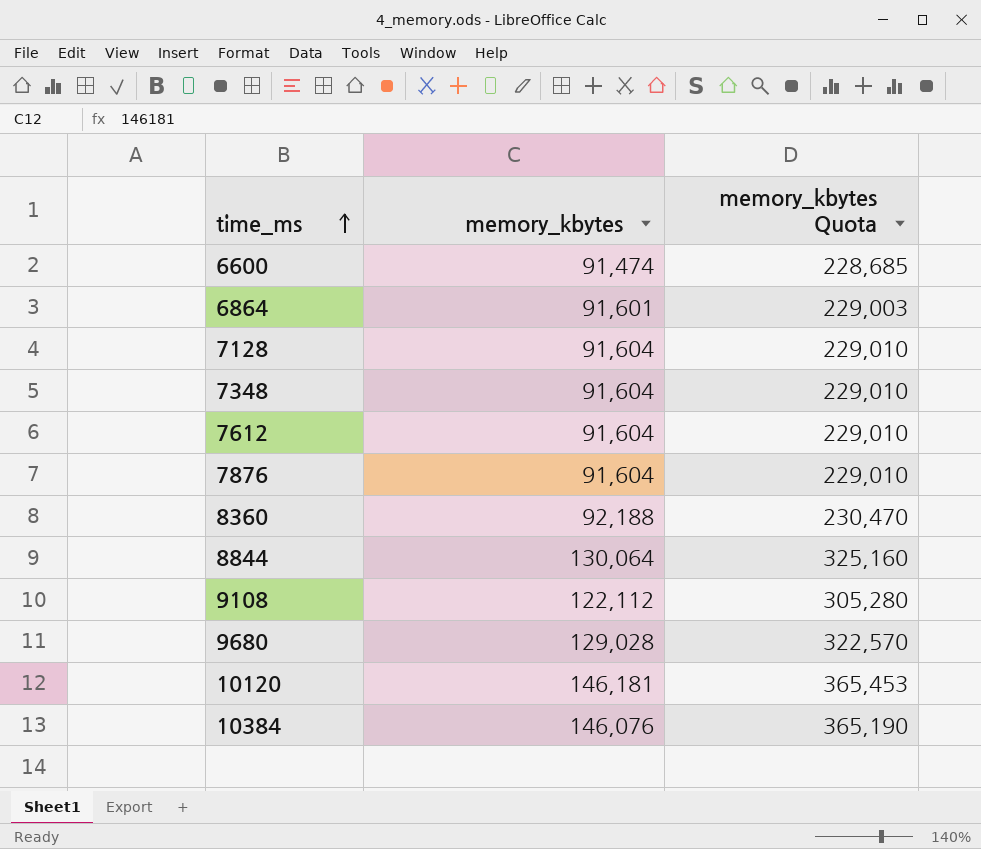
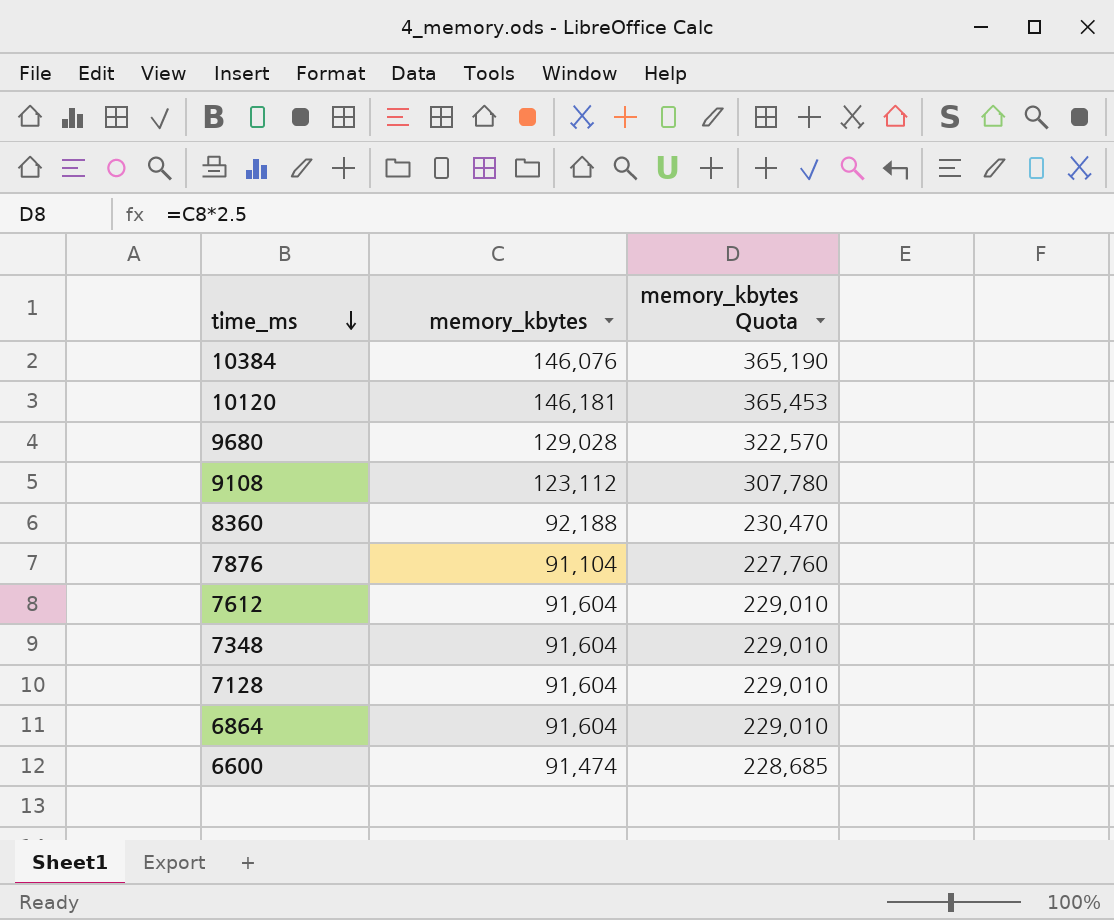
row order: time_ms ascending -> time_ms descending
row 8844: 130,064 | 325,160 -> none
9108 | memory_kbytes: 122,112 -> 123,112
9108 | memory_kbytes Quota: 305,280 -> 307,780
7876 | memory_kbytes: 91,604 -> 91,104
7876 | memory_kbytes Quota: 229,010 -> 227,760
6864 | memory_kbytes: 91,601 -> 91,604
6864 | memory_kbytes Quota: 229,003 -> 229,010

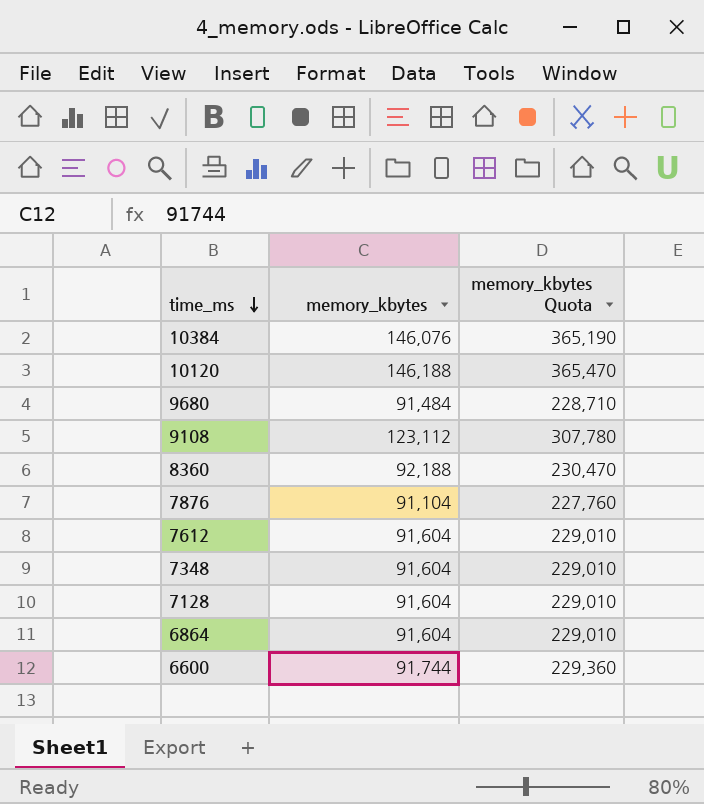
10120 | memory_kbytes: 146,181 -> 146,188
10120 | memory_kbytes Quota: 365,453 -> 365,470
9680 | memory_kbytes: 129,028 -> 91,484
9680 | memory_kbytes Quota: 322,570 -> 228,710
6600 | memory_kbytes: 91,474 -> 91,744
6600 | memory_kbytes Quota: 228,685 -> 229,360

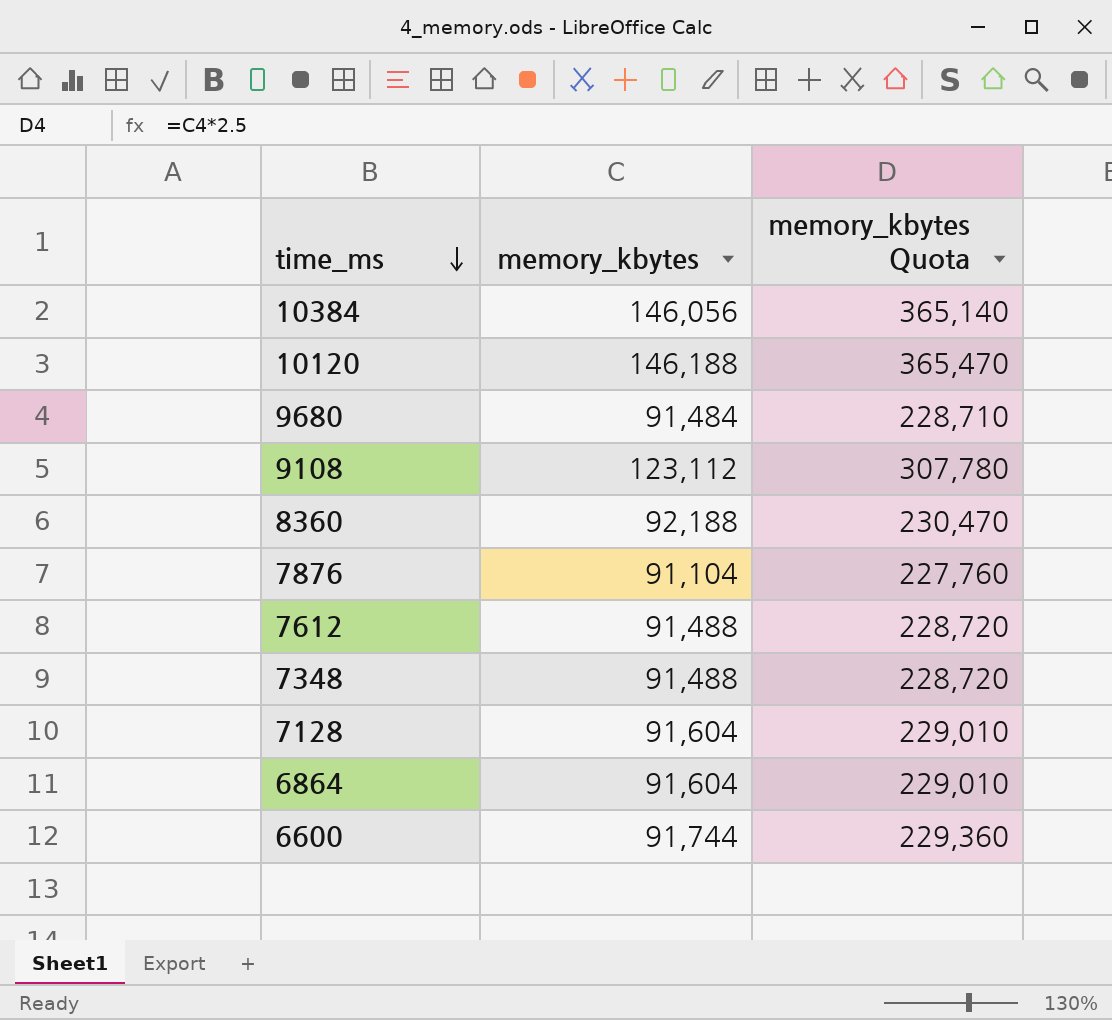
10384 | memory_kbytes: 146,076 -> 146,056
10384 | memory_kbytes Quota: 365,190 -> 365,140
7612 | memory_kbytes: 91,604 -> 91,488
7612 | memory_kbytes Quota: 229,010 -> 228,720
7348 | memory_kbytes: 91,604 -> 91,488
7348 | memory_kbytes Quota: 229,010 -> 228,720

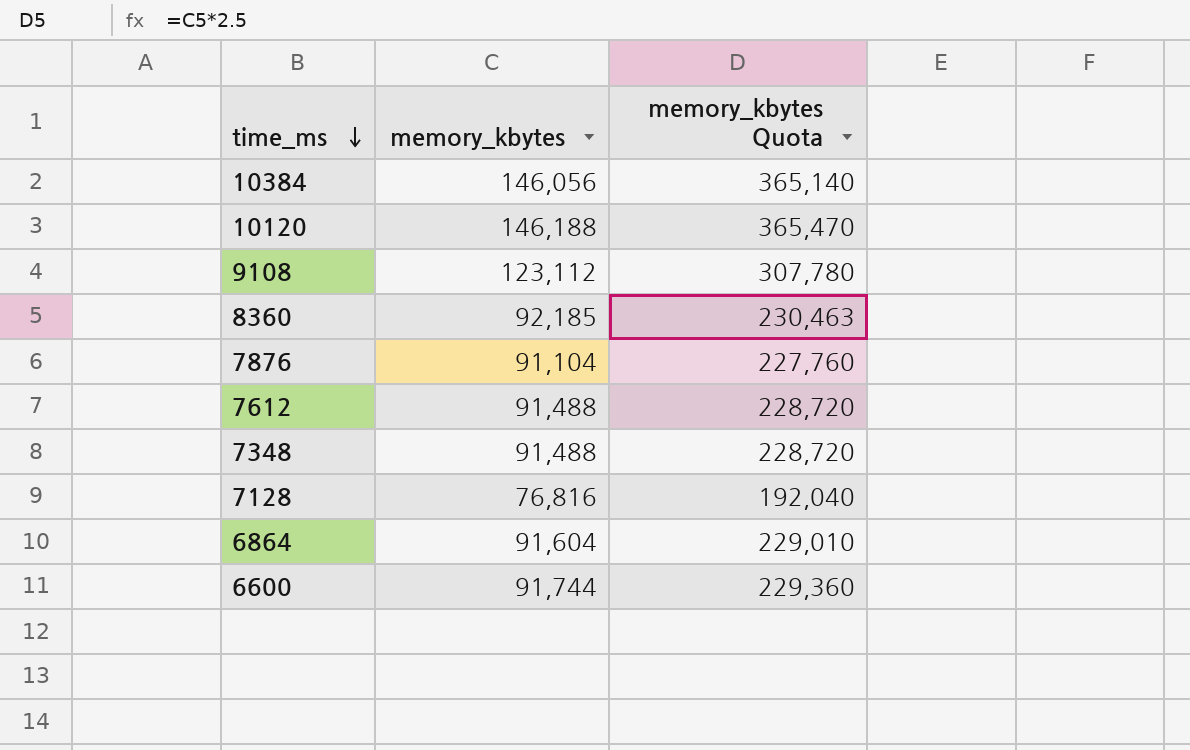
row 9680: 91,484 | 228,710 -> none
8360 | memory_kbytes: 92,188 -> 92,185
8360 | memory_kbytes Quota: 230,470 -> 230,463
7128 | memory_kbytes: 91,604 -> 76,816
7128 | memory_kbytes Quota: 229,010 -> 192,040

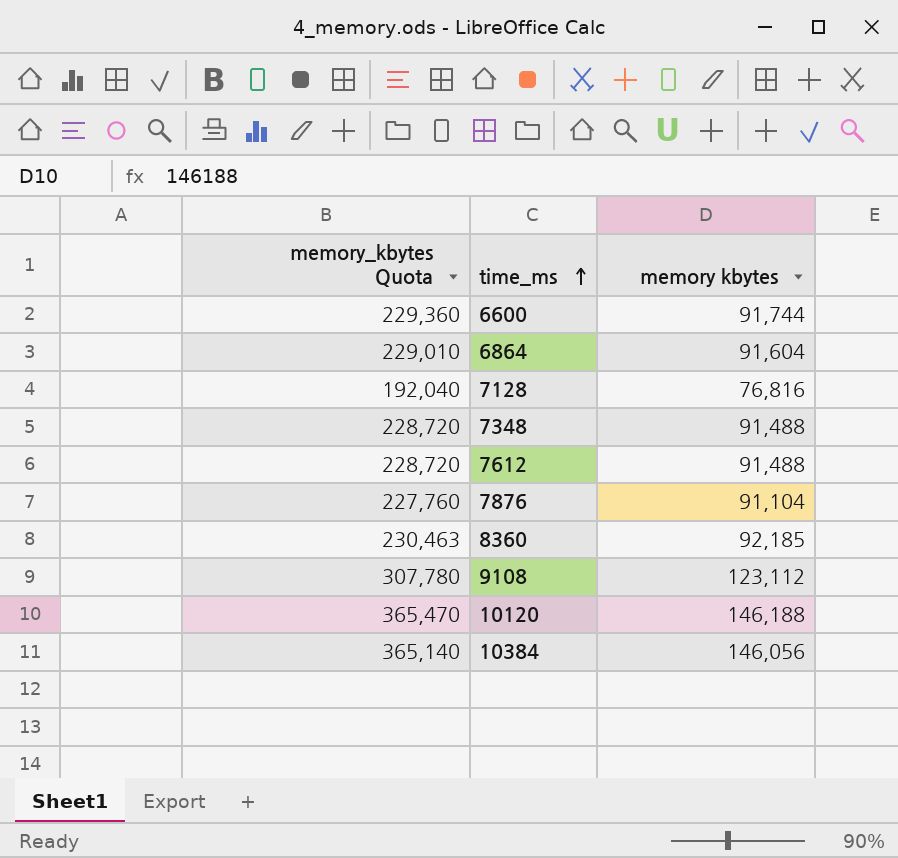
row order: time_ms descending -> time_ms ascending
column memory_kbytes Quota | position: 3 -> 1
column name: memory_kbytes -> memory kbytes

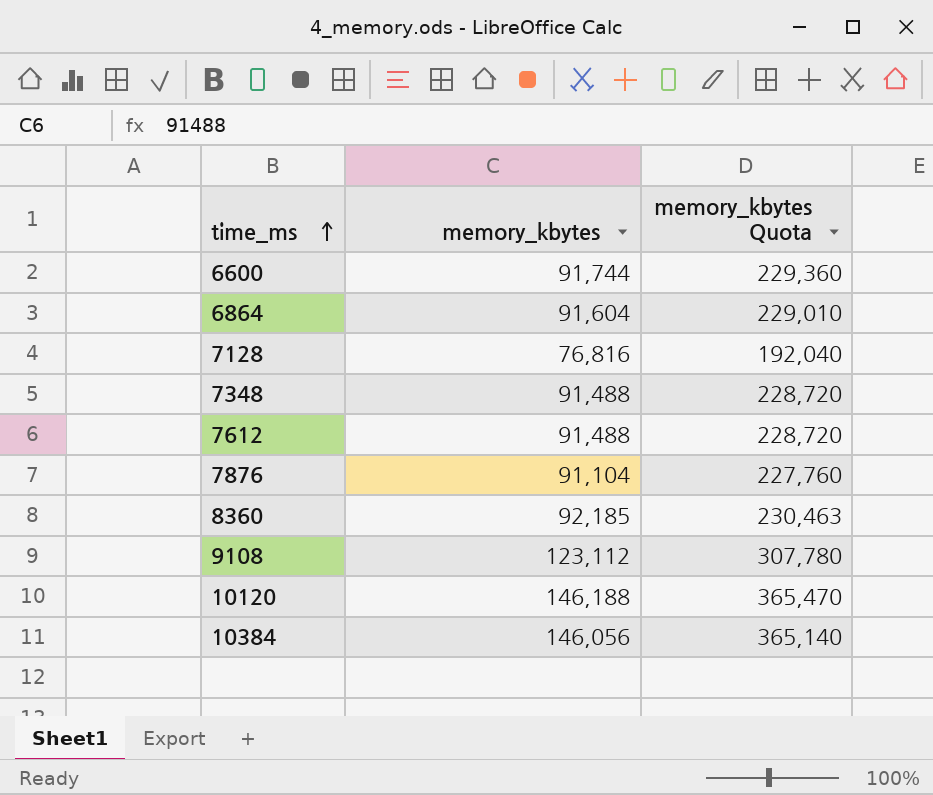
column name: memory kbytes -> memory_kbytes
column memory_kbytes Quota | position: 1 -> 3

